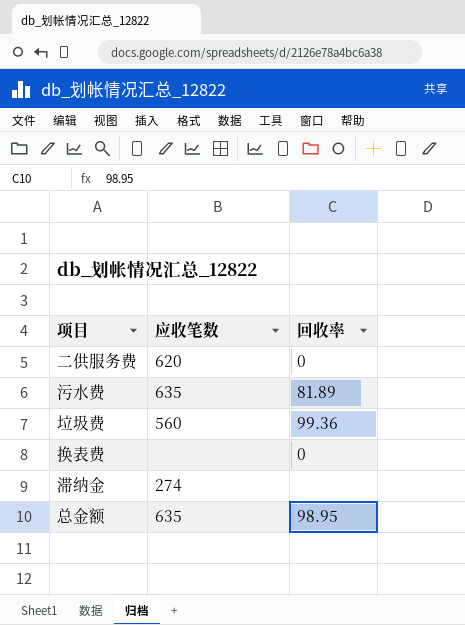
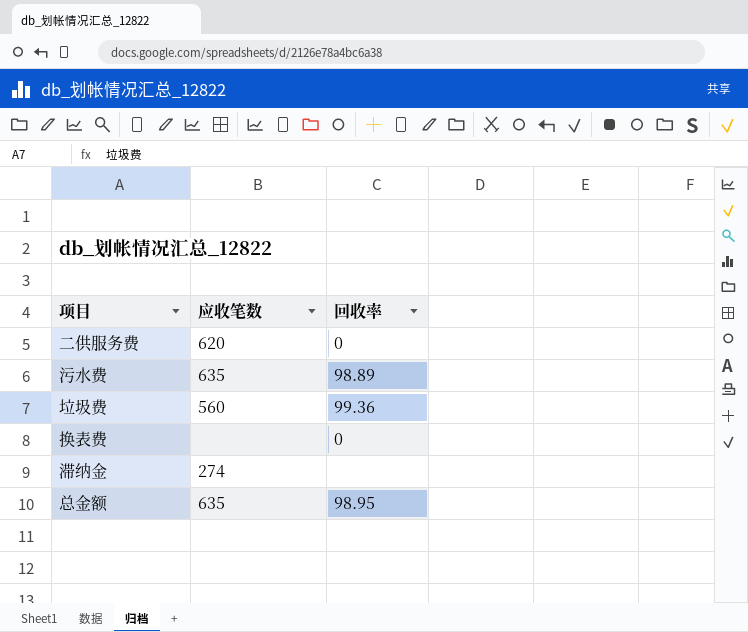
污水费 | 回收率: 81.89 -> 98.89

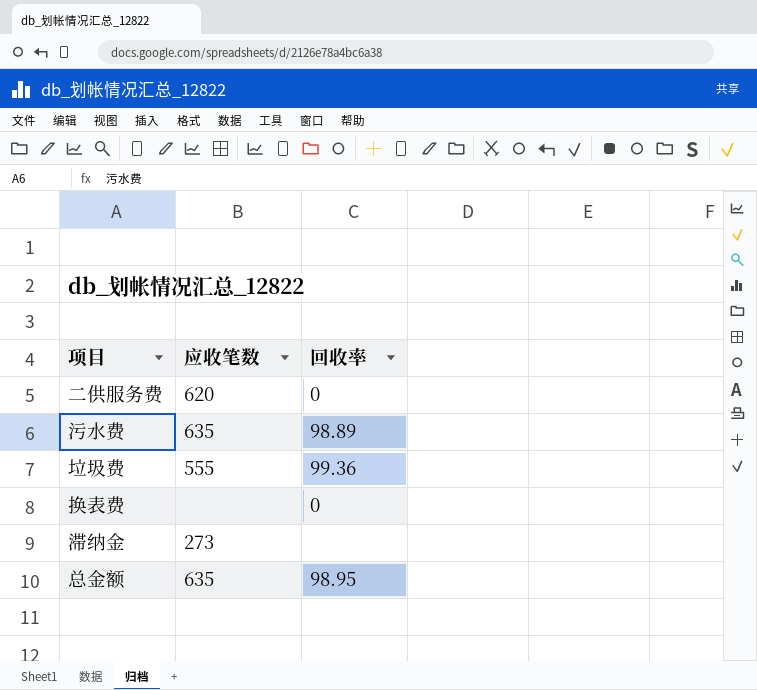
垃圾费 | 应收笔数: 560 -> 555
滞纳金 | 应收笔数: 274 -> 273

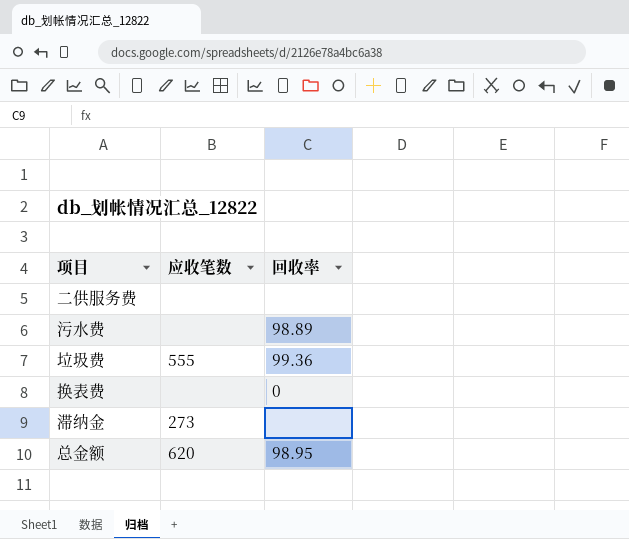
二供服务费 | 应收笔数: 620 -> none
二供服务费 | 回收率: 0 -> none
污水费 | 应收笔数: 635 -> none
总金额 | 应收笔数: 635 -> 620

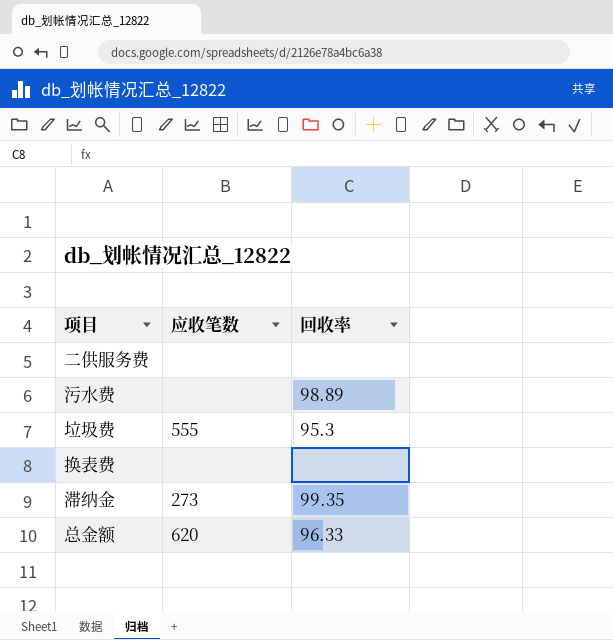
垃圾费 | 回收率: 99.36 -> 95.3
换表费 | 回收率: 0 -> none
滞纳金 | 回收率: none -> 99.35
总金额 | 回收率: 98.95 -> 96.33

